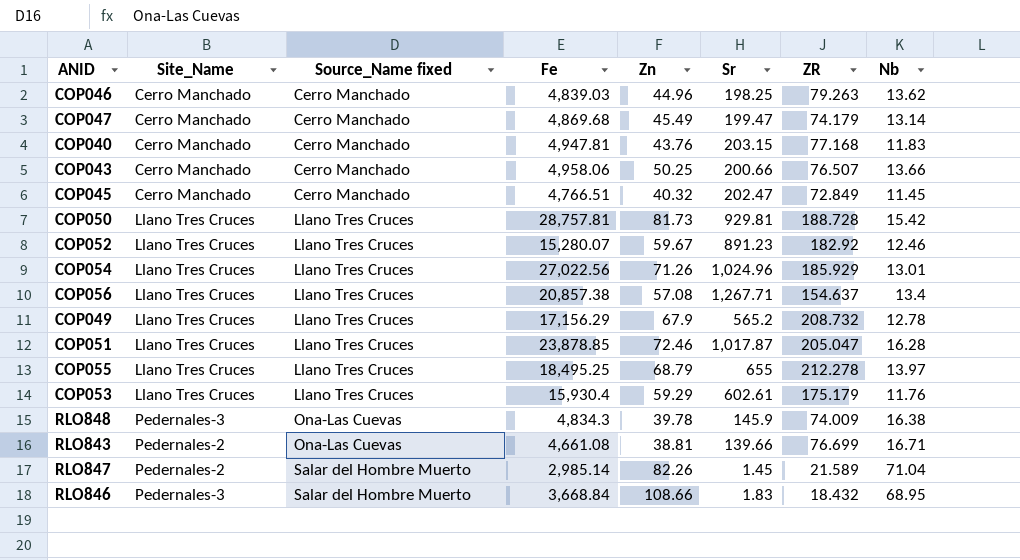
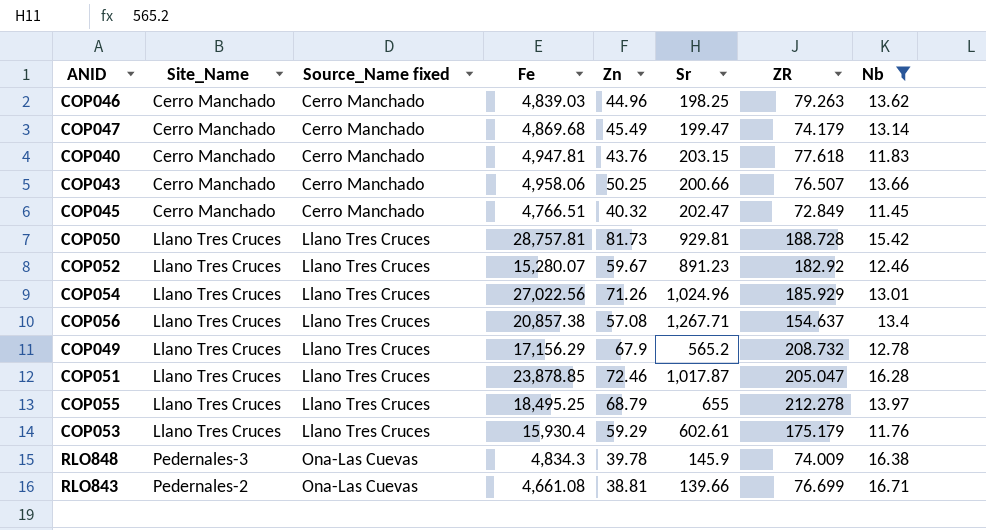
filter: none -> Nb <= 16.71
COP040 | ZR: 77.168 -> 77.618

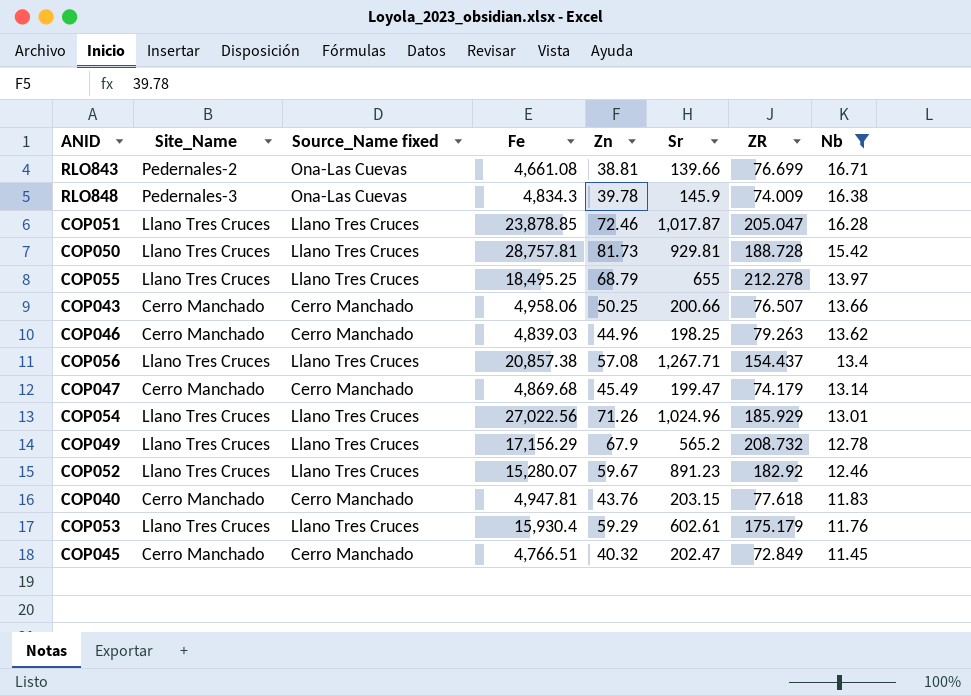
row order: Source_Name fixed ascending -> Nb descending
COP056 | ZR: 154.637 -> 154.437

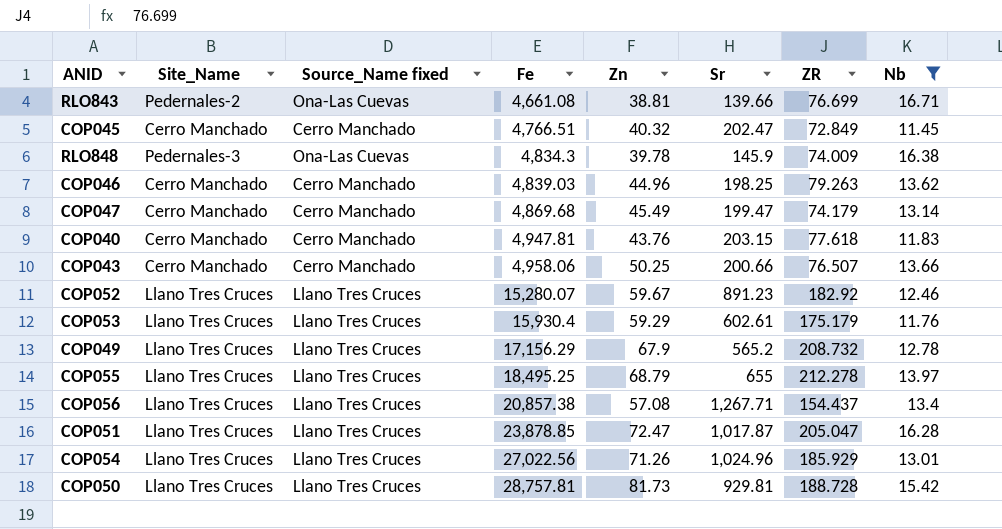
row order: Nb descending -> Fe ascending
COP051 | Zn: 72.46 -> 72.47

